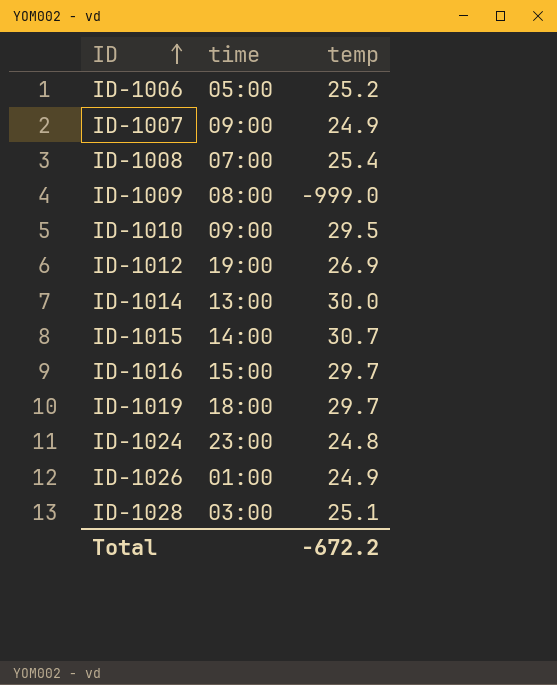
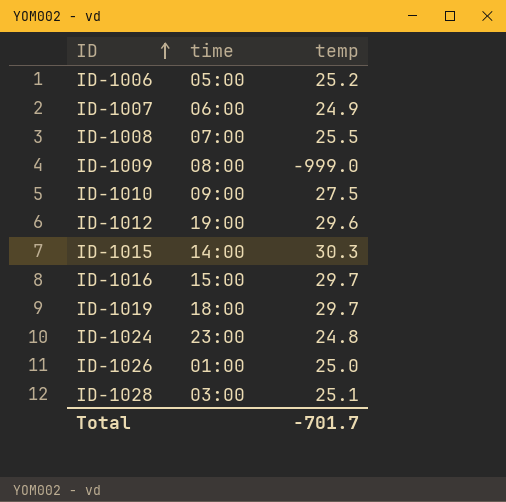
row ID-1014: 13:00 | 30.0 -> none
ID-1007 | time: 09:00 -> 06:00
ID-1008 | temp: 25.4 -> 25.5
ID-1010 | temp: 29.5 -> 27.5
ID-1012 | temp: 26.9 -> 29.6
ID-1015 | temp: 30.7 -> 30.3
ID-1026 | temp: 24.9 -> 25.0
Total | temp: -672.2 -> -701.7

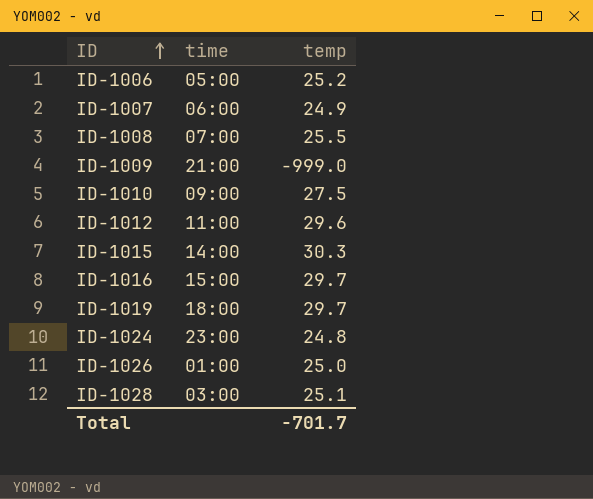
ID-1009 | time: 08:00 -> 21:00
ID-1012 | time: 19:00 -> 11:00

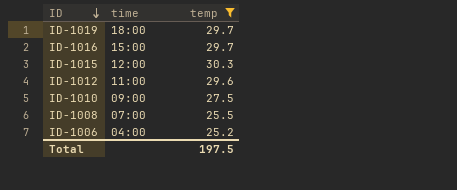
filter: none -> temp >= 25.2
row order: ID ascending -> ID descending
ID-1015 | time: 14:00 -> 12:00
ID-1006 | time: 05:00 -> 04:00
Total | temp: -701.7 -> 197.5

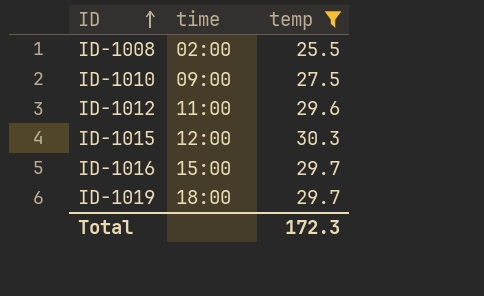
row order: ID descending -> ID ascending
row ID-1006: 04:00 | 25.2 -> none
ID-1008 | time: 07:00 -> 02:00
Total | temp: 197.5 -> 172.3

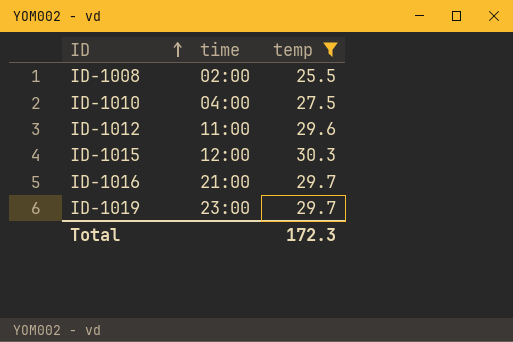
ID-1010 | time: 09:00 -> 04:00
ID-1016 | time: 15:00 -> 21:00
ID-1019 | time: 18:00 -> 23:00

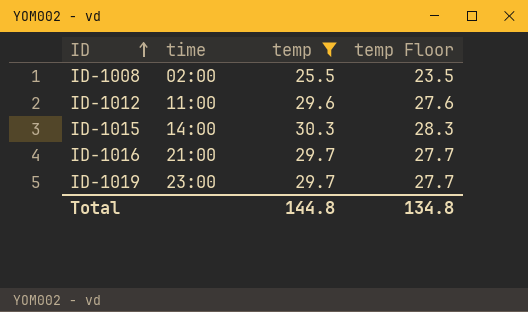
column temp Floor | formula: none -> [temp] - 2
row ID-1010: 04:00 | 27.5 -> none
ID-1015 | time: 12:00 -> 14:00
Total | temp: 172.3 -> 144.8

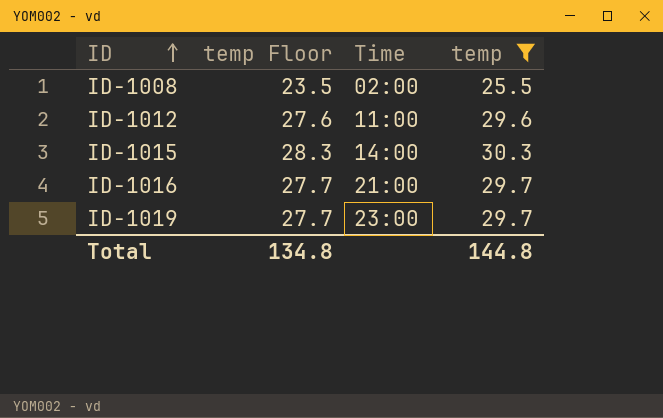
column temp Floor | position: 4 -> 2
column name: time -> Time

